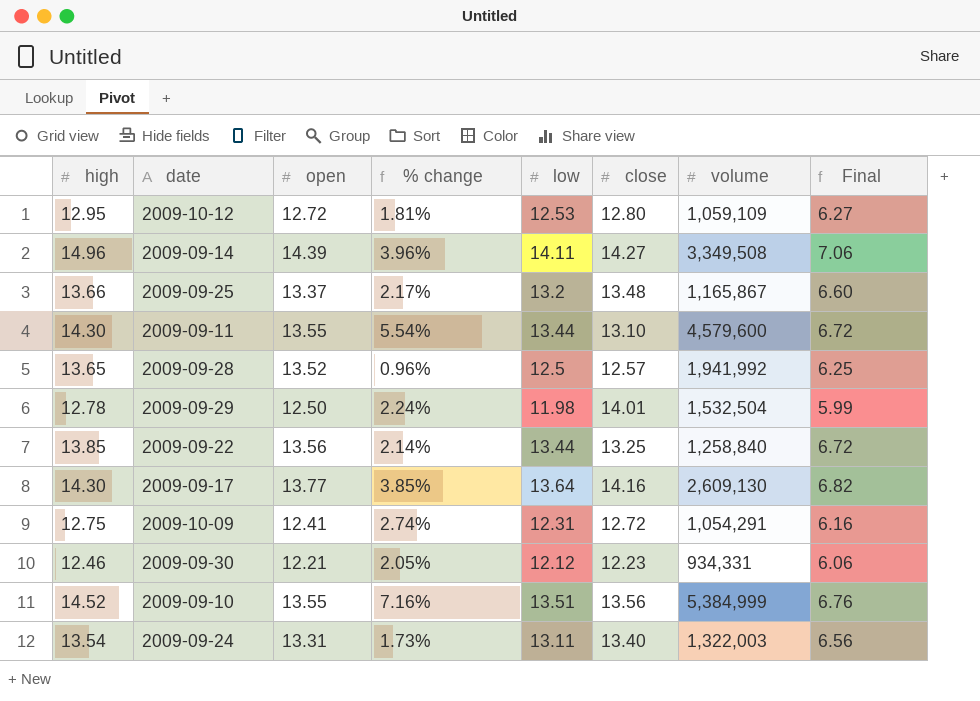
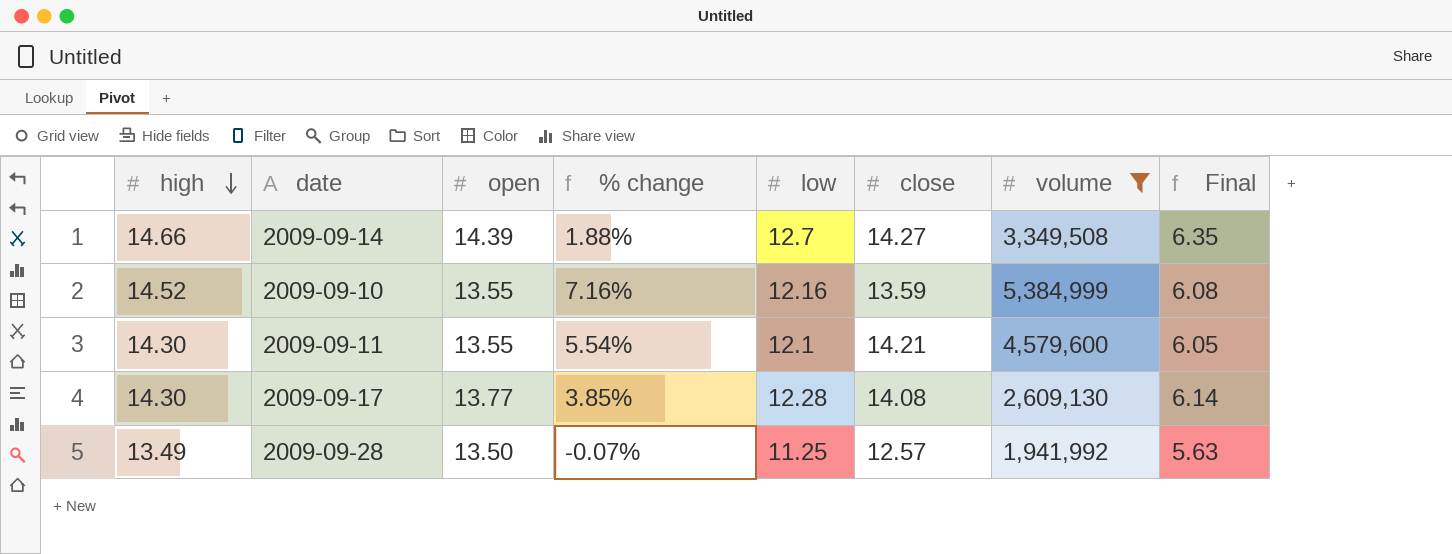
filter: none -> volume >= 1,941,992
row order: none -> high descending
2009-09-14 | high: 14.96 -> 14.66
2009-09-14 | % change: 3.96% -> 1.88%
2009-09-14 | low: 14.11 -> 12.7
2009-09-14 | Final: 7.06 -> 6.35
2009-09-10 | low: 13.51 -> 12.16
2009-09-10 | close: 13.56 -> 13.59
2009-09-10 | Final: 6.76 -> 6.08
2009-09-11 | low: 13.44 -> 12.1
2009-09-11 | close: 13.10 -> 14.21
2009-09-11 | Final: 6.72 -> 6.05
2009-09-17 | low: 13.64 -> 12.28
2009-09-17 | close: 14.16 -> 14.08
2009-09-17 | Final: 6.82 -> 6.14
2009-09-28 | high: 13.65 -> 13.49
2009-09-28 | open: 13.52 -> 13.50
2009-09-28 | % change: 0.96% -> -0.07%
2009-09-28 | low: 12.5 -> 11.25
2009-09-28 | Final: 6.25 -> 5.63

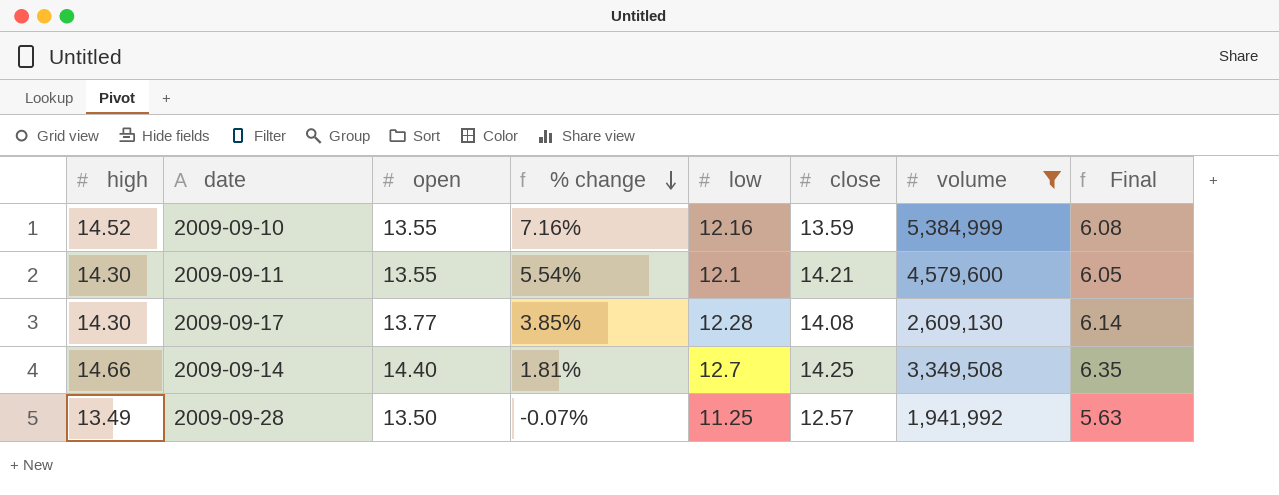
row order: high descending -> % change descending
2009-09-14 | open: 14.39 -> 14.40
2009-09-14 | % change: 1.88% -> 1.81%
2009-09-14 | close: 14.27 -> 14.25

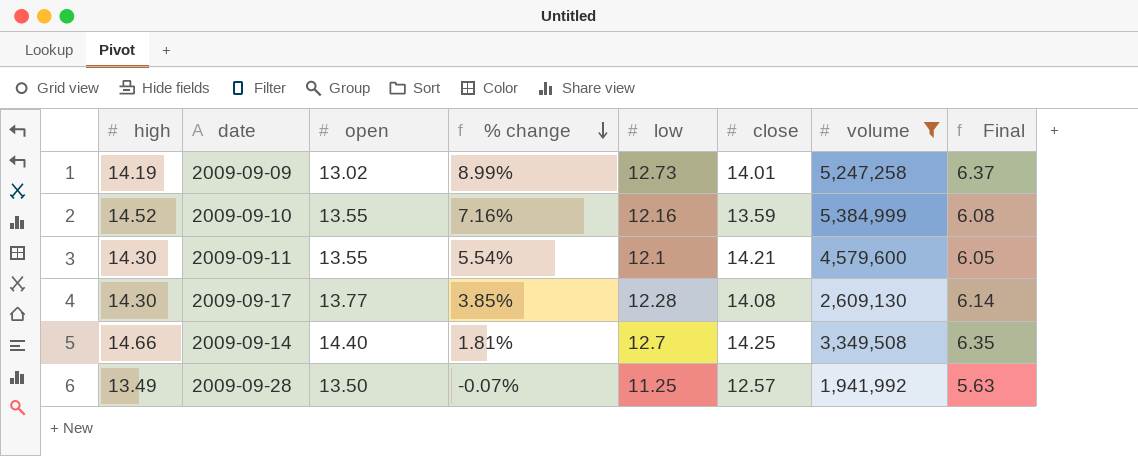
row 2009-09-09: none -> 14.19 | 13.02 | 8.99% | 12.73 | 14.01 | 5,247,258 | 6.37

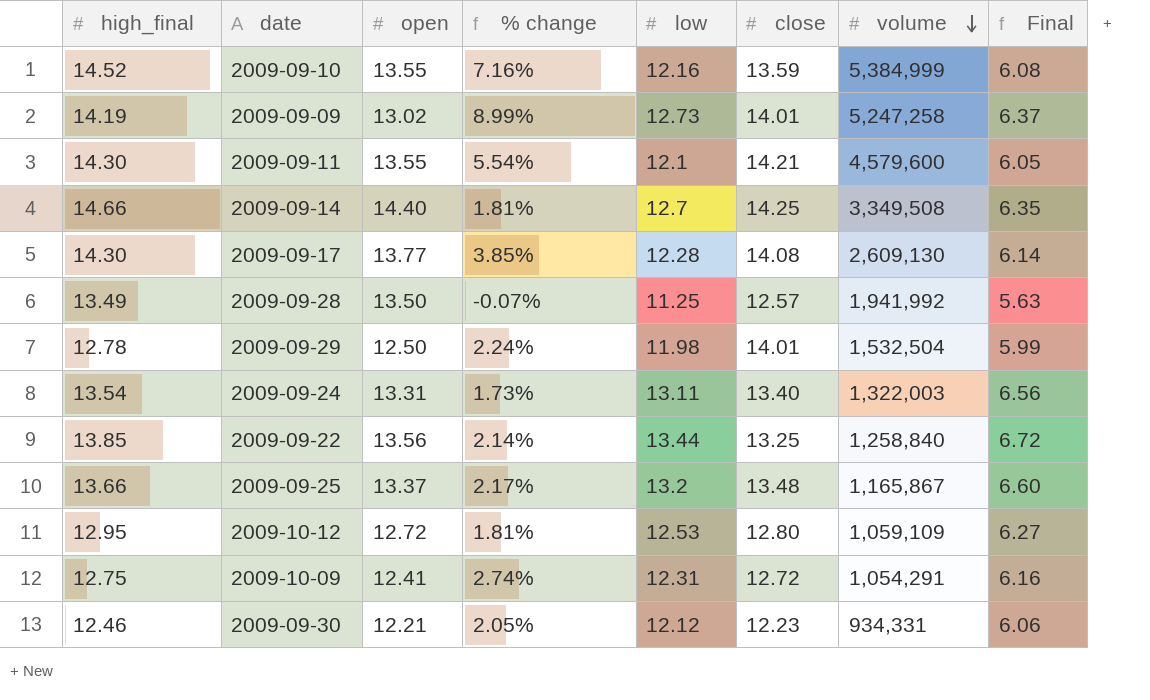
filter: volume >= 1,941,992 -> none
row order: % change descending -> volume descending
column name: high -> high_final

